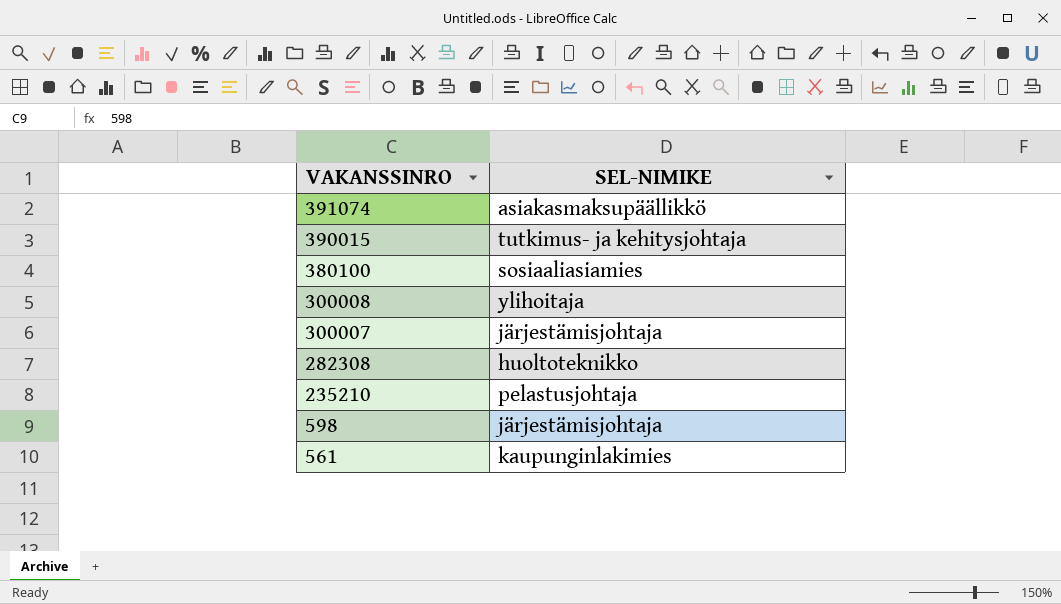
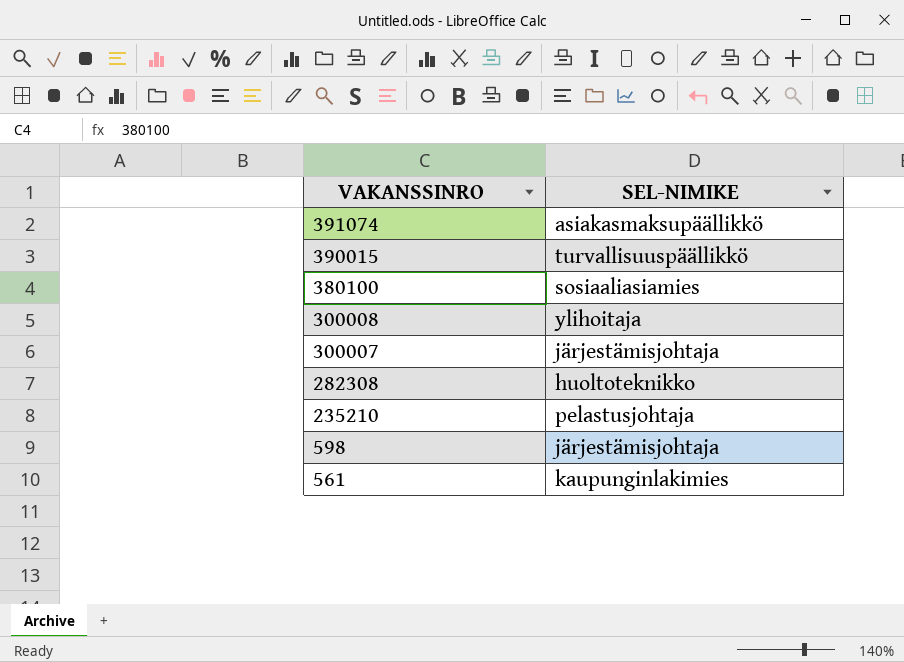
390015 | SEL-NIMIKE: tutkimus- ja kehitysjohtaja -> turvallisuuspäällikkö

